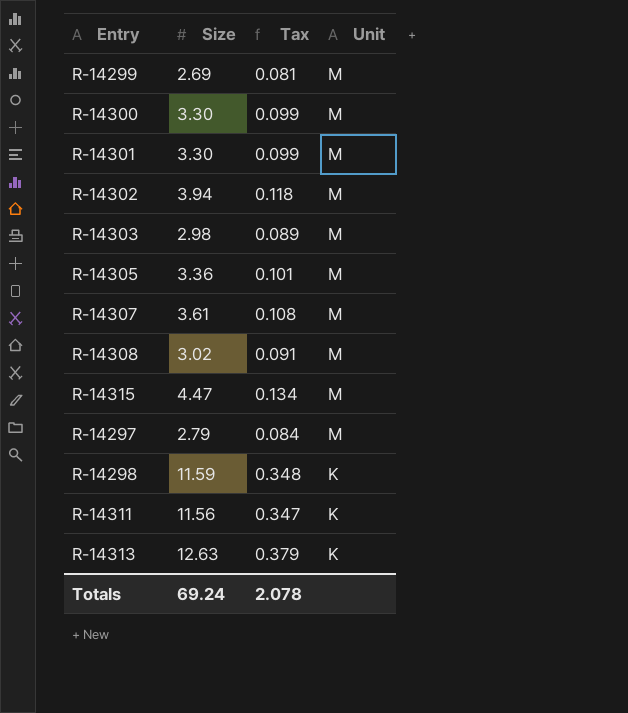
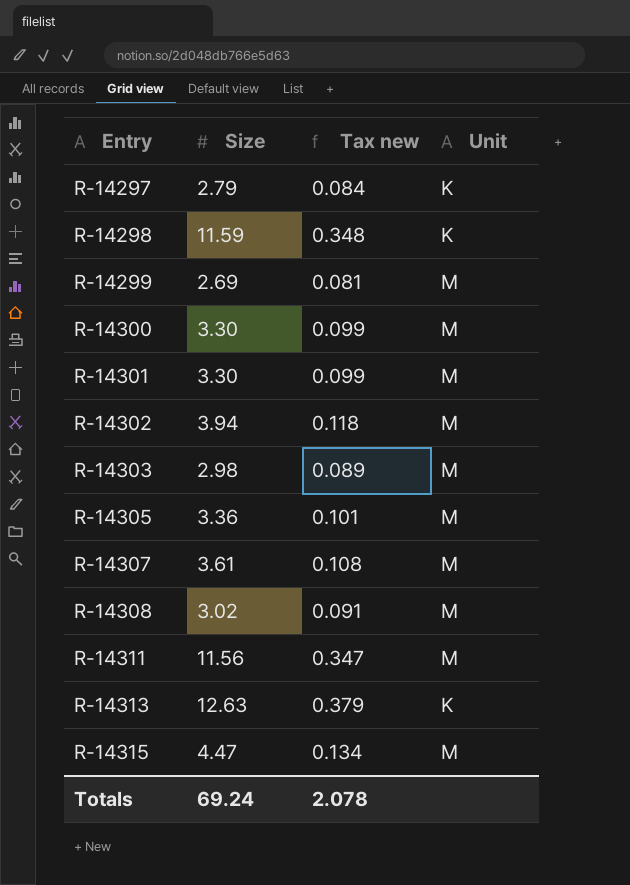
row order: Unit descending -> Entry ascending
column name: Tax -> Tax new
R-14297 | Unit: M -> K
R-14311 | Unit: K -> M

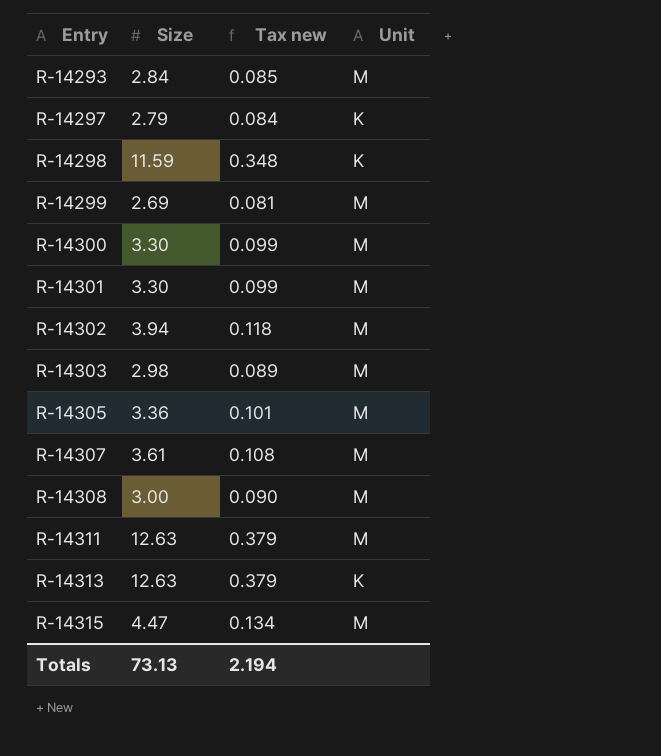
row R-14293: none -> 2.84 | 0.085 | M
R-14308 | Size: 3.02 -> 3.00
R-14308 | Tax new: 0.091 -> 0.090
R-14311 | Size: 11.56 -> 12.63
R-14311 | Tax new: 0.347 -> 0.379
Totals | Size: 69.24 -> 73.13
Totals | Tax new: 2.078 -> 2.194

